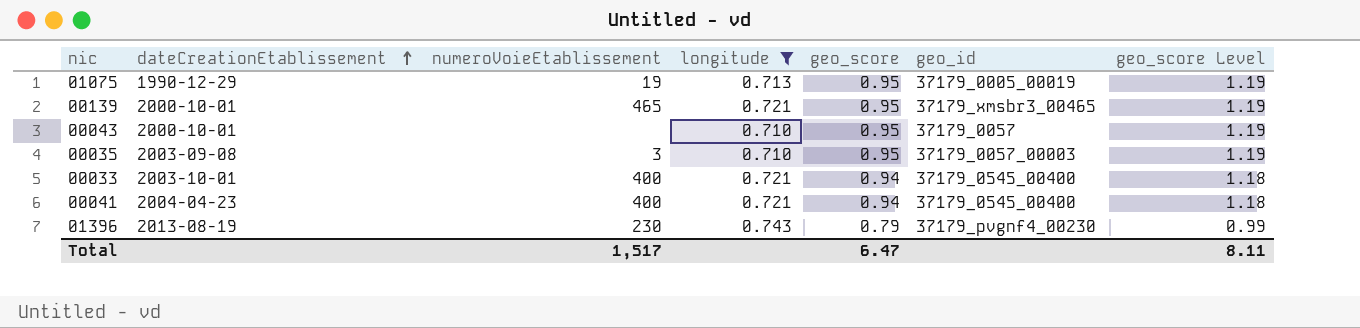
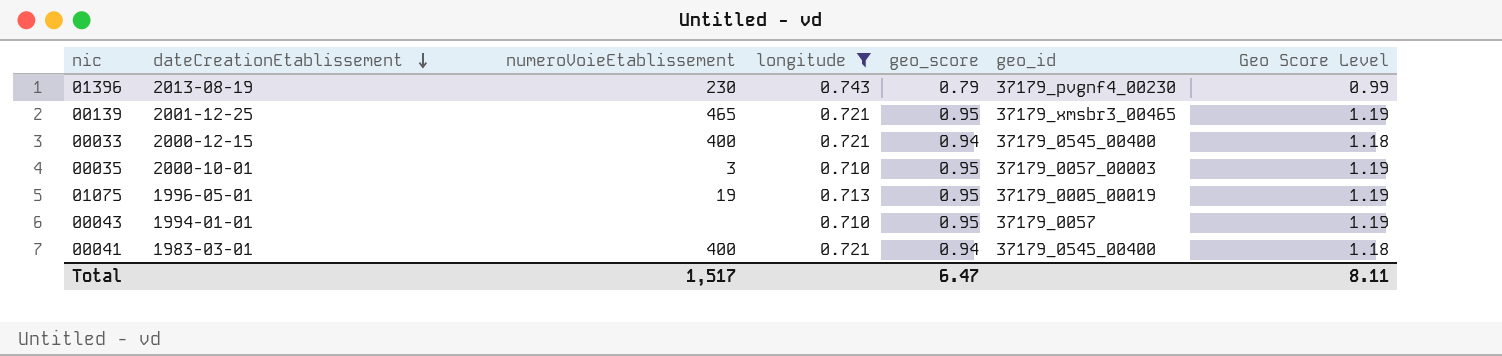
row order: dateCreationEtablissement ascending -> dateCreationEtablissement descending
column name: geo_score Level -> Geo Score Level
00139 | dateCreationEtablissement: 2000-10-01 -> 2001-12-25
00033 | dateCreationEtablissement: 2003-10-01 -> 2000-12-15
00035 | dateCreationEtablissement: 2003-09-08 -> 2000-10-01
01075 | dateCreationEtablissement: 1990-12-29 -> 1996-05-01
00043 | dateCreationEtablissement: 2000-10-01 -> 1994-01-01
00041 | dateCreationEtablissement: 2004-04-23 -> 1983-03-01

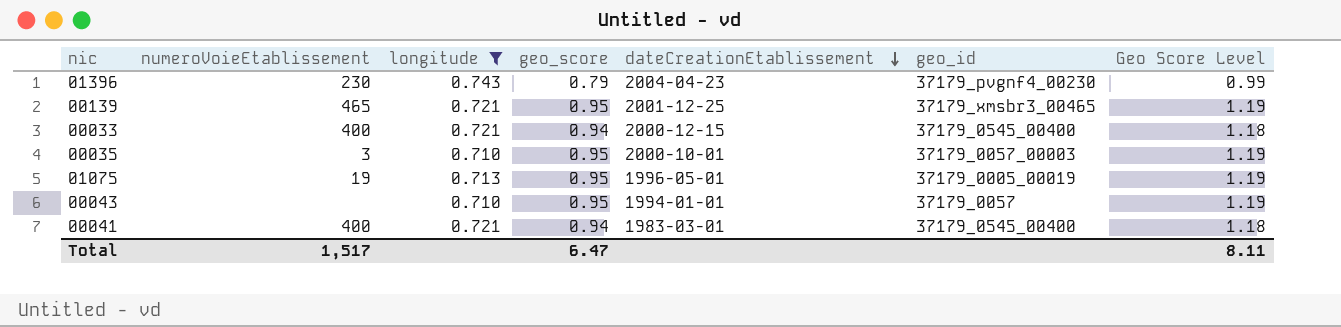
column dateCreationEtablissement | position: 2 -> 5
01396 | dateCreationEtablissement: 2013-08-19 -> 2004-04-23

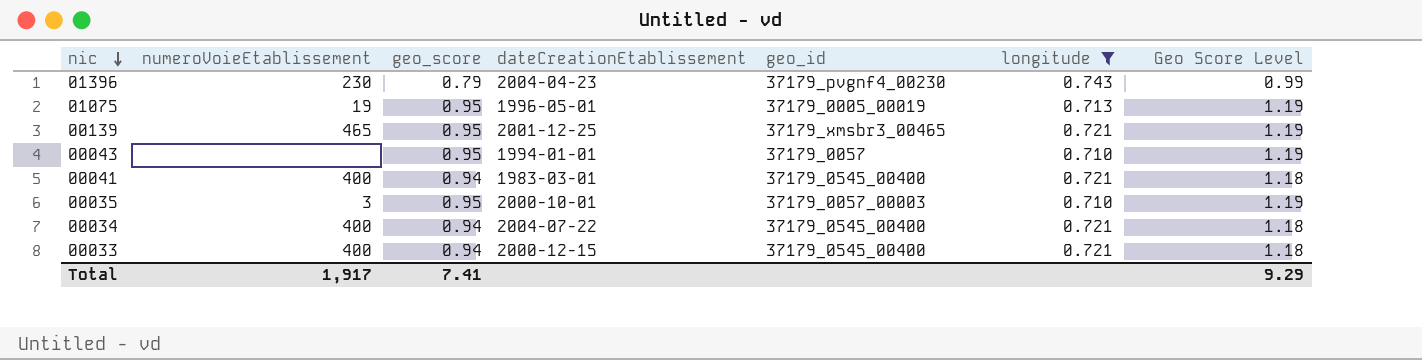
row order: dateCreationEtablissement descending -> nic descending
column longitude | position: 3 -> 6
row 00034: none -> 400 | 0.94 | 2004-07-22 | 37179_0545_00400 | 0.721 | 1.18
Total | numeroVoieEtablissement: 1,517 -> 1,917
Total | geo_score: 6.47 -> 7.41
Total | Geo Score Level: 8.11 -> 9.29

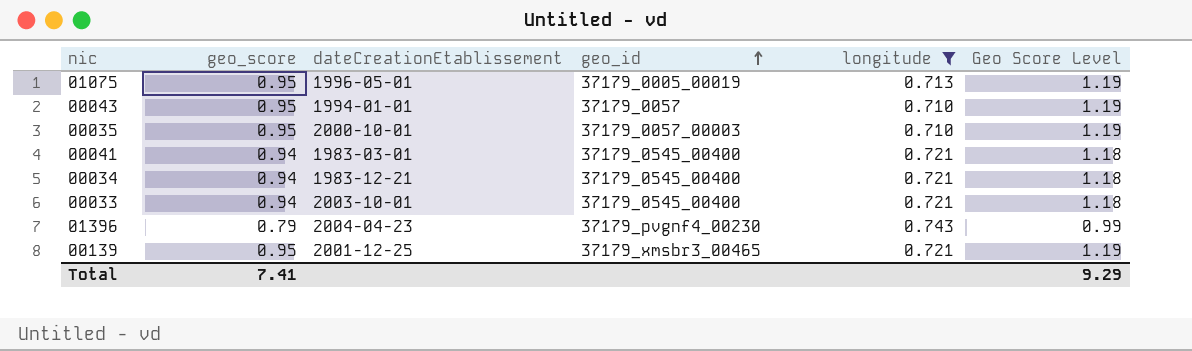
row order: nic descending -> geo_id ascending
column numeroVoieEtablissement | position: 2 -> none
00034 | dateCreationEtablissement: 2004-07-22 -> 1983-12-21
00033 | dateCreationEtablissement: 2000-12-15 -> 2003-10-01

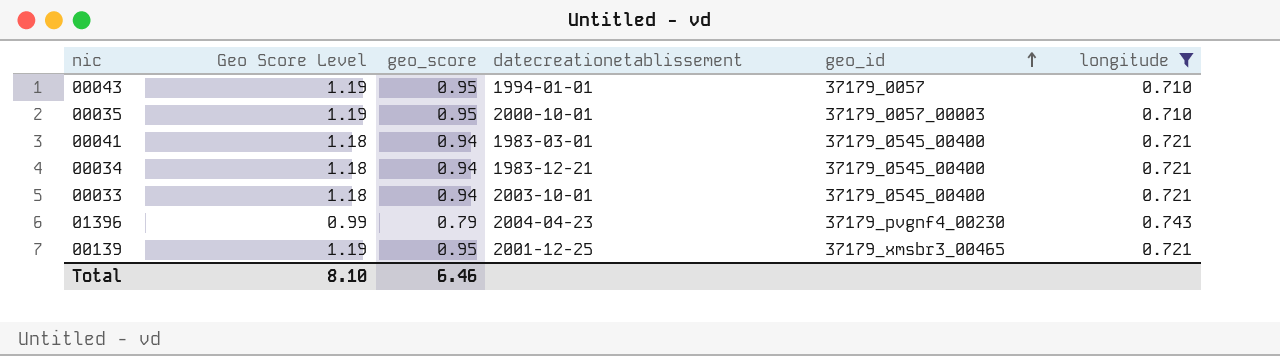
column Geo Score Level | position: 6 -> 2
column name: dateCreationEtablissement -> datecreationetablissement
row 01075: 0.95 | 1996-05-01 | 37179_0005_00019 | 0.713 | 1.19 -> none
Total | Geo Score Level: 9.29 -> 8.10
Total | geo_score: 7.41 -> 6.46

